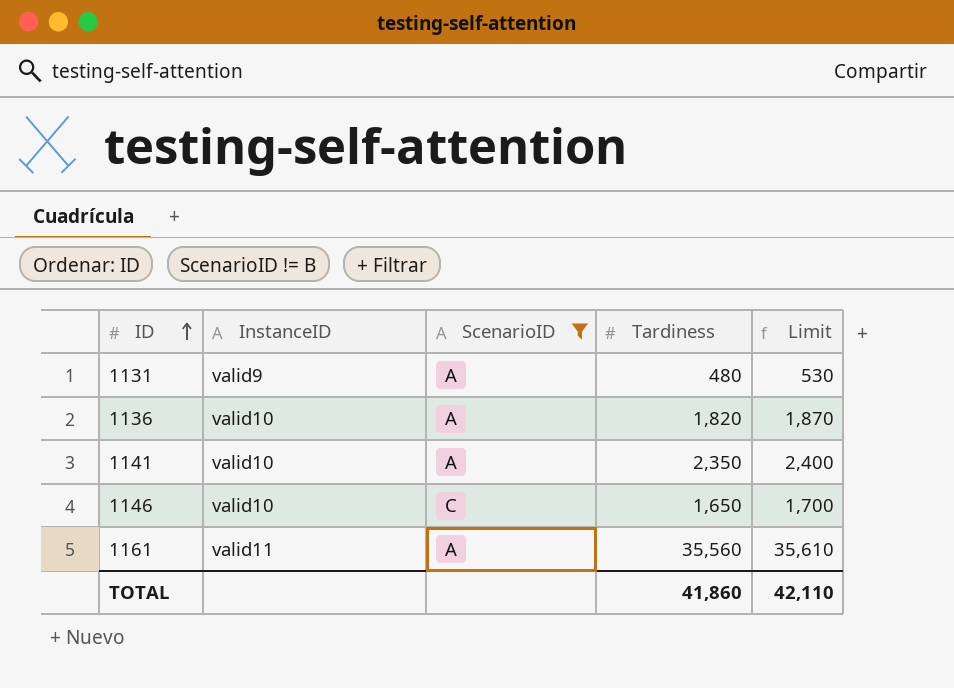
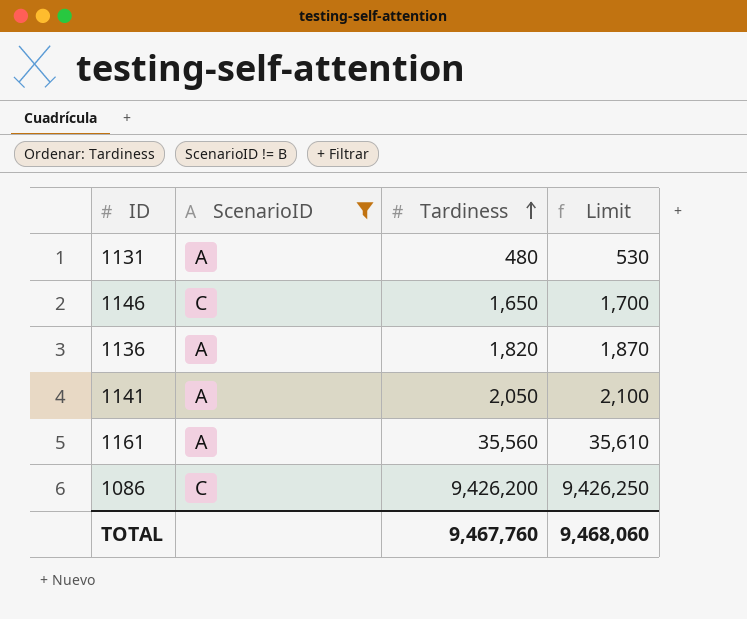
row order: ID ascending -> Tardiness ascending
column InstanceID | position: 2 -> none
1141 | Tardiness: 2,350 -> 2,050
1141 | Limit: 2,400 -> 2,100
row 1086: none -> C | 9,426,200 | 9,426,250
TOTAL | Tardiness: 41,860 -> 9,467,760
TOTAL | Limit: 42,110 -> 9,468,060

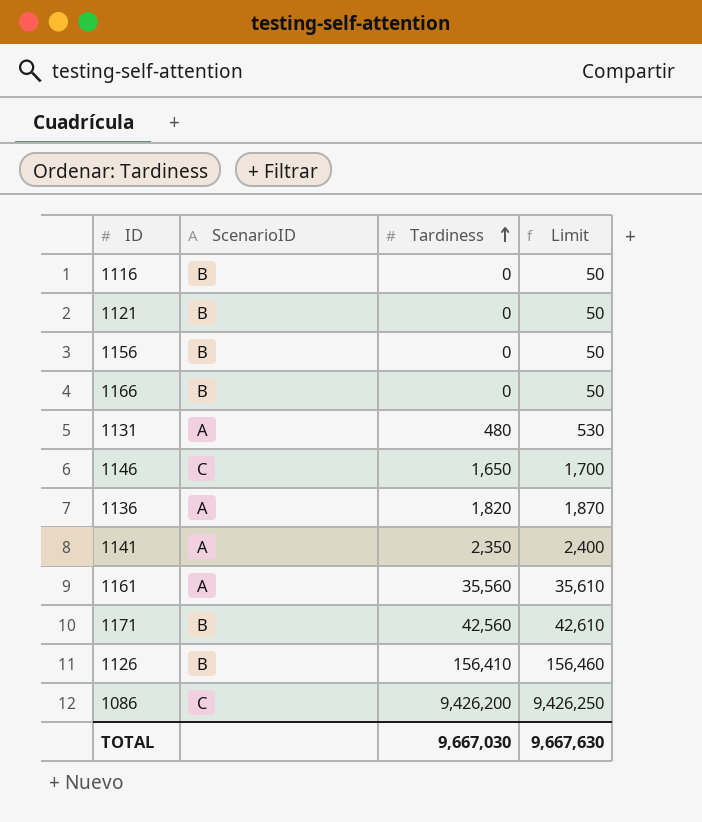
filter: ScenarioID != B -> none
1141 | Tardiness: 2,050 -> 2,350
1141 | Limit: 2,100 -> 2,400
TOTAL | Tardiness: 9,467,760 -> 9,667,030
TOTAL | Limit: 9,468,060 -> 9,667,630

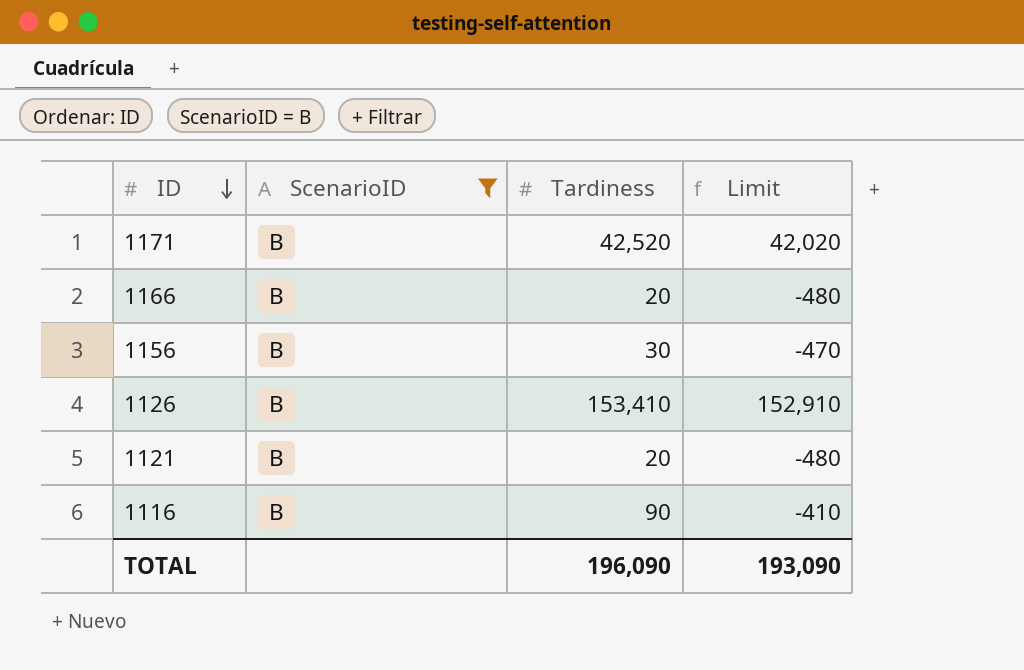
filter: none -> ScenarioID = B
row order: Tardiness ascending -> ID descending
column Limit | formula: [Tardiness] + 50 -> [Tardiness] - 500
1171 | Tardiness: 42,560 -> 42,520
1166 | Tardiness: 0 -> 20
1156 | Tardiness: 0 -> 30
1126 | Tardiness: 156,410 -> 153,410
1121 | Tardiness: 0 -> 20
1116 | Tardiness: 0 -> 90
TOTAL | Tardiness: 9,667,030 -> 196,090
TOTAL | Limit: 9,667,630 -> 193,090

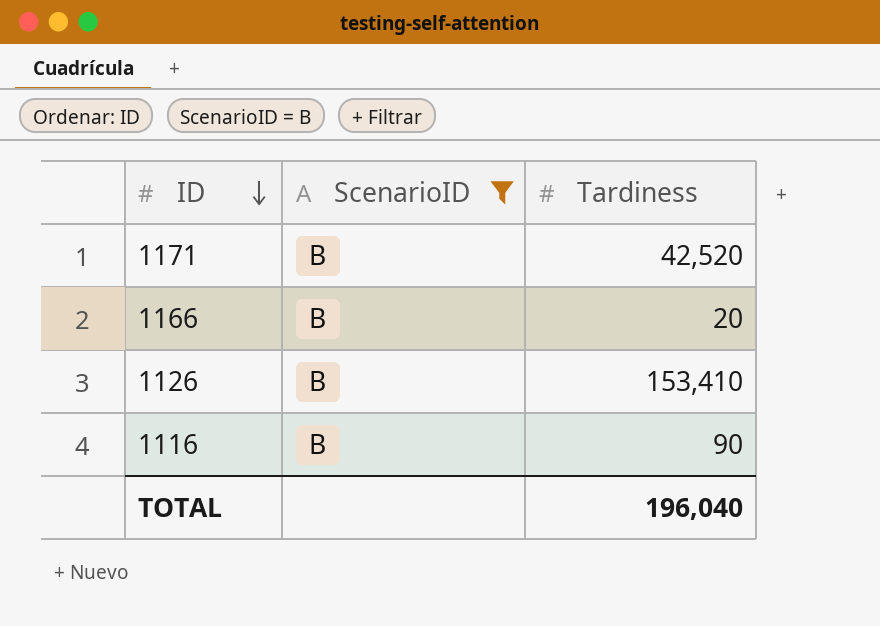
column Limit | formula: [Tardiness] - 500 -> none
row 1156: B | 30 | -470 -> none
row 1121: B | 20 | -480 -> none
TOTAL | Tardiness: 196,090 -> 196,040

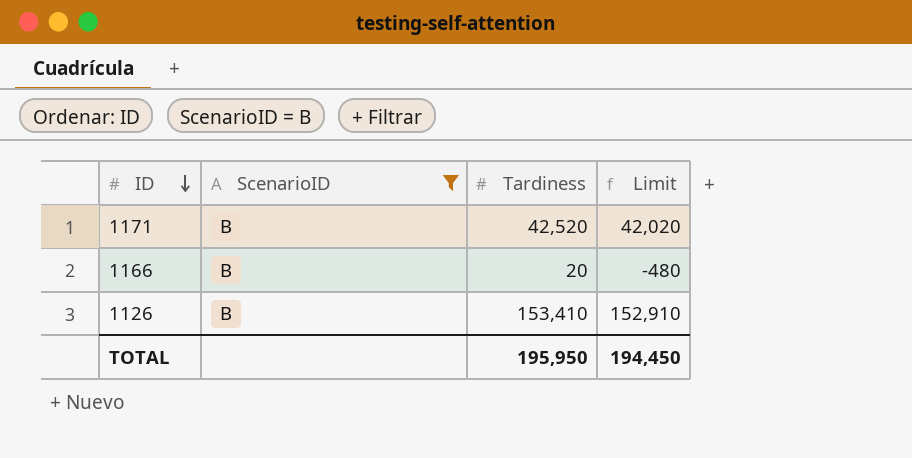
column Limit | formula: none -> [Tardiness] - 500
row 1116: B | 90 -> none
TOTAL | Tardiness: 196,040 -> 195,950

